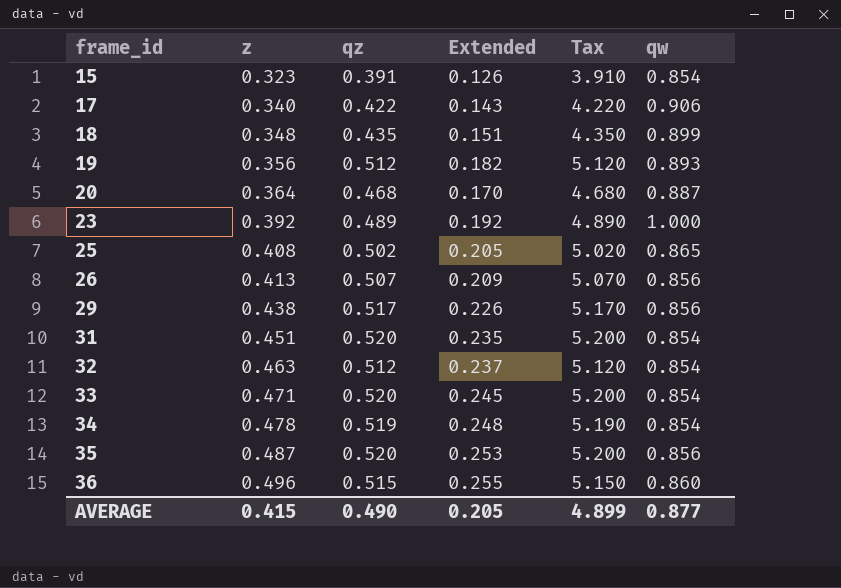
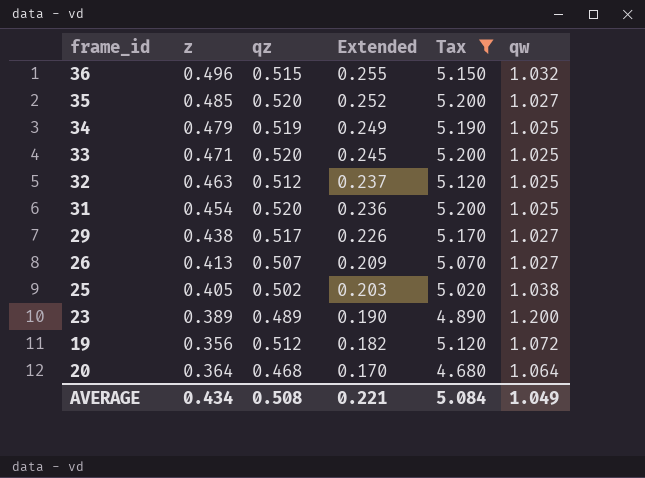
filter: none -> Tax >= 4.680
row order: frame_id ascending -> Extended descending
36 | qw: 0.860 -> 1.032
35 | z: 0.487 -> 0.485
35 | Extended: 0.253 -> 0.252
35 | qw: 0.856 -> 1.027
34 | z: 0.478 -> 0.479
34 | Extended: 0.248 -> 0.249
34 | qw: 0.854 -> 1.025
33 | qw: 0.854 -> 1.025
32 | qw: 0.854 -> 1.025
31 | z: 0.451 -> 0.454
31 | Extended: 0.235 -> 0.236
31 | qw: 0.854 -> 1.025
29 | qw: 0.856 -> 1.027
26 | qw: 0.856 -> 1.027
25 | z: 0.408 -> 0.405
25 | Extended: 0.205 -> 0.203
25 | qw: 0.865 -> 1.038
23 | z: 0.392 -> 0.389
23 | Extended: 0.192 -> 0.190
23 | qw: 1.000 -> 1.200
19 | qw: 0.893 -> 1.072
20 | qw: 0.887 -> 1.064
AVERAGE | z: 0.415 -> 0.434
AVERAGE | qz: 0.490 -> 0.508
AVERAGE | Extended: 0.205 -> 0.221
AVERAGE | Tax: 4.899 -> 5.084
AVERAGE | qw: 0.877 -> 1.049

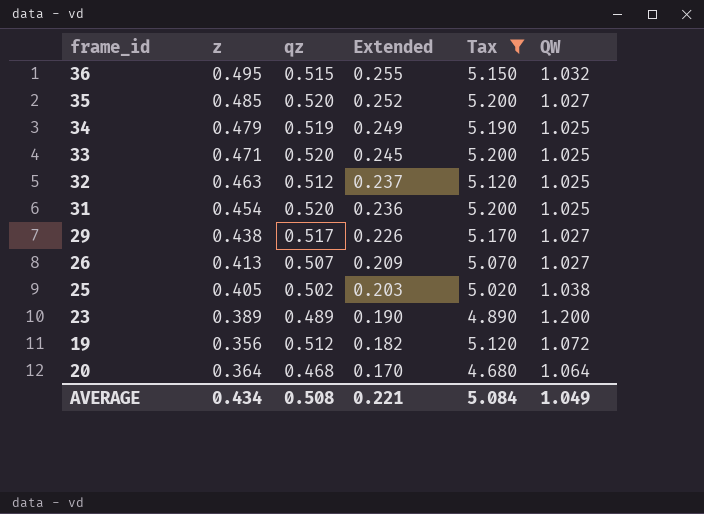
column name: qw -> QW
36 | z: 0.496 -> 0.495

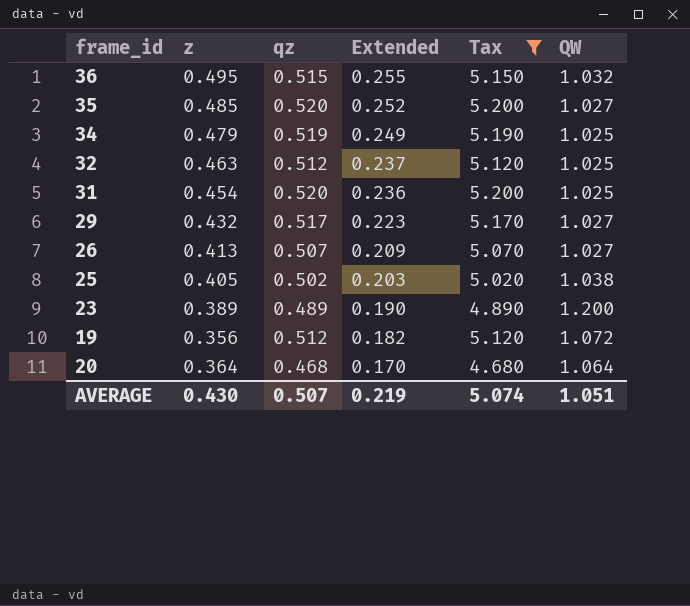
row 33: 0.471 | 0.520 | 0.245 | 5.200 | 1.025 -> none
29 | z: 0.438 -> 0.432
29 | Extended: 0.226 -> 0.223
AVERAGE | z: 0.434 -> 0.430
AVERAGE | qz: 0.508 -> 0.507
AVERAGE | Extended: 0.221 -> 0.219
AVERAGE | Tax: 5.084 -> 5.074
AVERAGE | QW: 1.049 -> 1.051

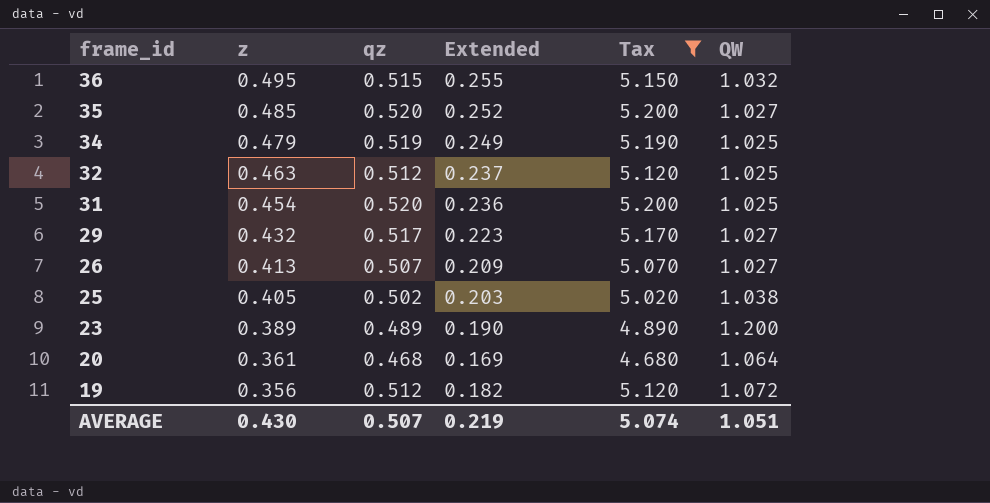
row order: Extended descending -> frame_id descending
20 | z: 0.364 -> 0.361
20 | Extended: 0.170 -> 0.169

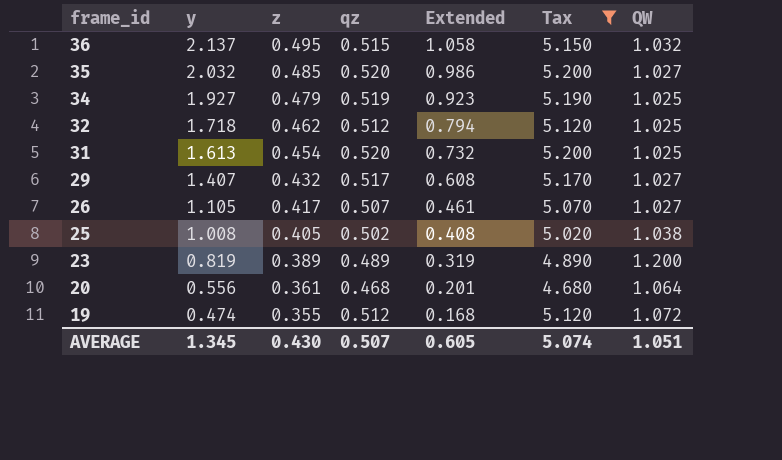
column y | position: none -> 2
column Extended | formula: [z] * [qz] -> [y] * [z]
32 | z: 0.463 -> 0.462
26 | z: 0.413 -> 0.417
19 | z: 0.356 -> 0.355
AVERAGE | Extended: 0.219 -> 0.605

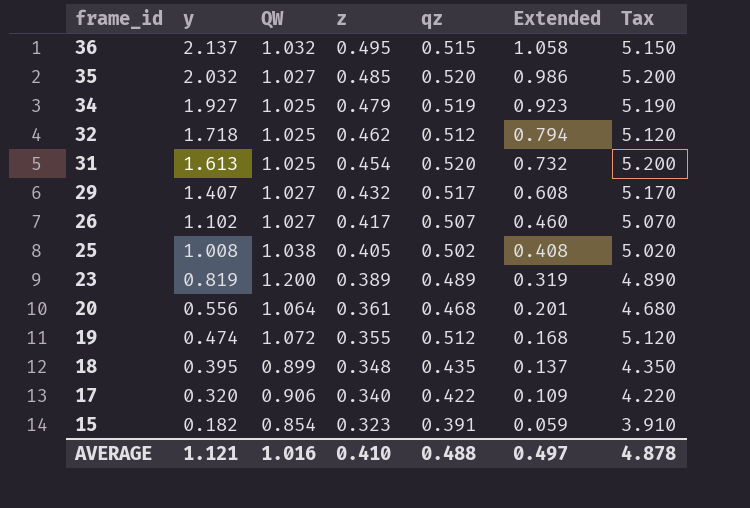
filter: Tax >= 4.680 -> none
column QW | position: 7 -> 3
26 | y: 1.105 -> 1.102
26 | Extended: 0.461 -> 0.460
AVERAGE | y: 1.345 -> 1.121
AVERAGE | QW: 1.051 -> 1.016
AVERAGE | z: 0.430 -> 0.410
AVERAGE | qz: 0.507 -> 0.488
AVERAGE | Extended: 0.605 -> 0.497
AVERAGE | Tax: 5.074 -> 4.878

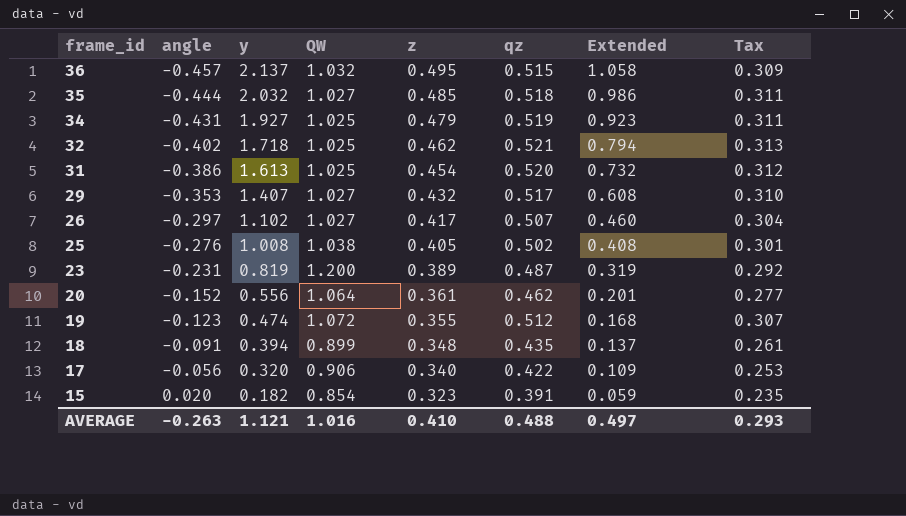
column angle | position: none -> 2
column Tax | formula: [qz] * 10 -> [qz] * 0.6
35 | qz: 0.520 -> 0.518
32 | qz: 0.512 -> 0.521
23 | qz: 0.489 -> 0.487
20 | qz: 0.468 -> 0.462
18 | y: 0.395 -> 0.394
AVERAGE | Tax: 4.878 -> 0.293

